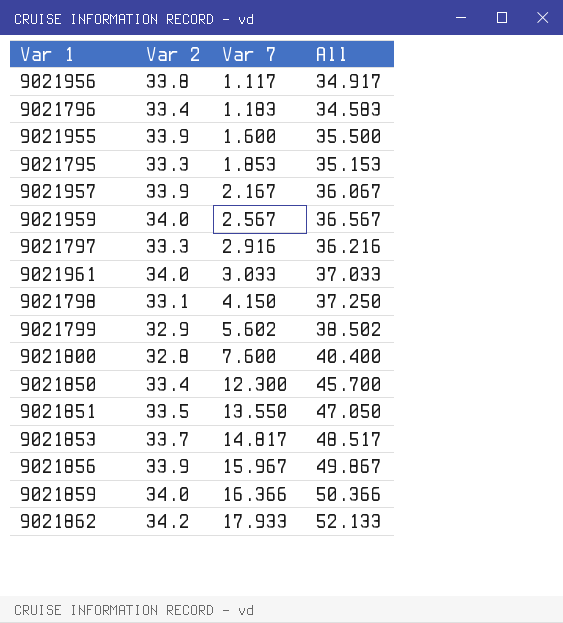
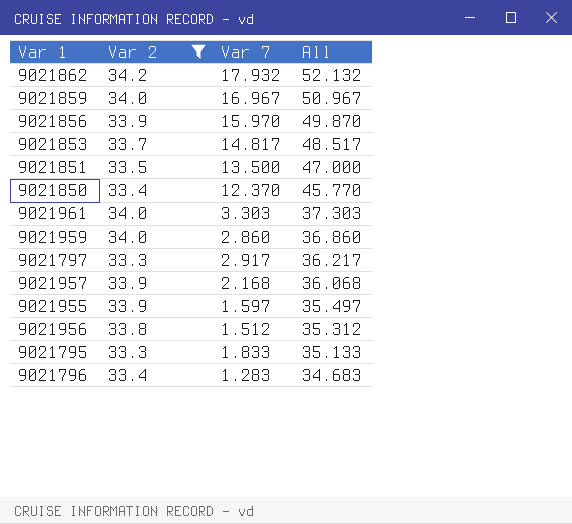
filter: none -> Var 2 >= 33.3
row order: Var 7 ascending -> All descending
9021862 | Var 7: 17.933 -> 17.932
9021862 | All: 52.133 -> 52.132
9021859 | Var 7: 16.366 -> 16.967
9021859 | All: 50.366 -> 50.967
9021856 | Var 7: 15.967 -> 15.970
9021856 | All: 49.867 -> 49.870
9021851 | Var 7: 13.550 -> 13.500
9021851 | All: 47.050 -> 47.000
9021850 | Var 7: 12.300 -> 12.370
9021850 | All: 45.700 -> 45.770
9021961 | Var 7: 3.033 -> 3.303
9021961 | All: 37.033 -> 37.303
9021959 | Var 7: 2.567 -> 2.860
9021959 | All: 36.567 -> 36.860
9021797 | Var 7: 2.916 -> 2.917
9021797 | All: 36.216 -> 36.217
9021957 | Var 7: 2.167 -> 2.168
9021957 | All: 36.067 -> 36.068
9021955 | Var 7: 1.600 -> 1.597
9021955 | All: 35.500 -> 35.497
9021956 | Var 7: 1.117 -> 1.512
9021956 | All: 34.917 -> 35.312
9021795 | Var 7: 1.853 -> 1.833
9021795 | All: 35.153 -> 35.133
9021796 | Var 7: 1.183 -> 1.283
9021796 | All: 34.583 -> 34.683

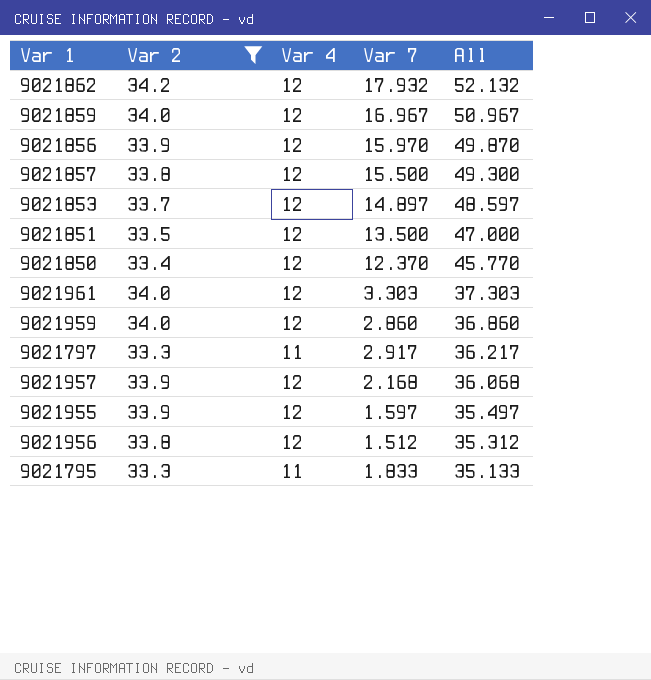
column Var 4 | position: none -> 3
row 9021796: 33.4 | 1.283 | 34.683 -> none
row 9021857: none -> 33.8 | 12 | 15.500 | 49.300
9021853 | Var 7: 14.817 -> 14.897
9021853 | All: 48.517 -> 48.597

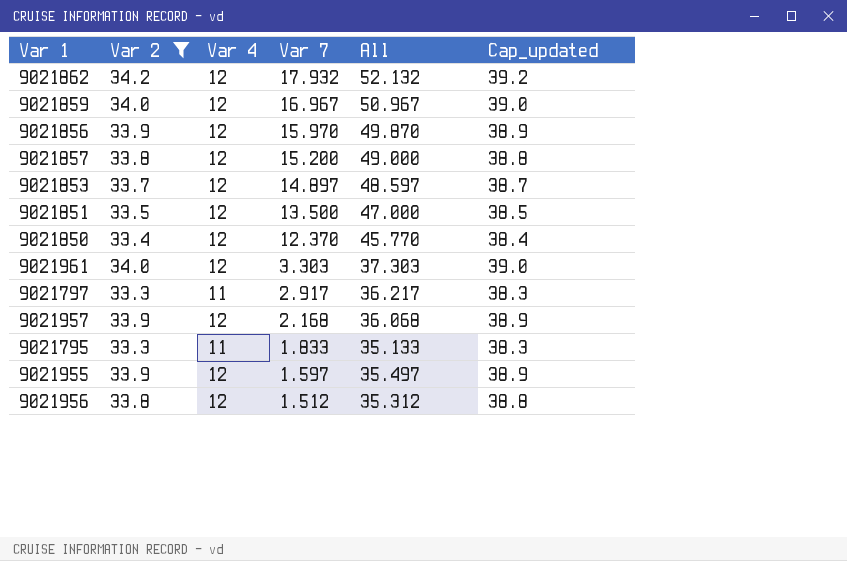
row order: All descending -> Var 7 descending
column Cap_updated | formula: none -> [Var 2] + 5
row 9021959: 34.0 | 12 | 2.860 | 36.860 -> none
9021857 | Var 7: 15.500 -> 15.200
9021857 | All: 49.300 -> 49.000

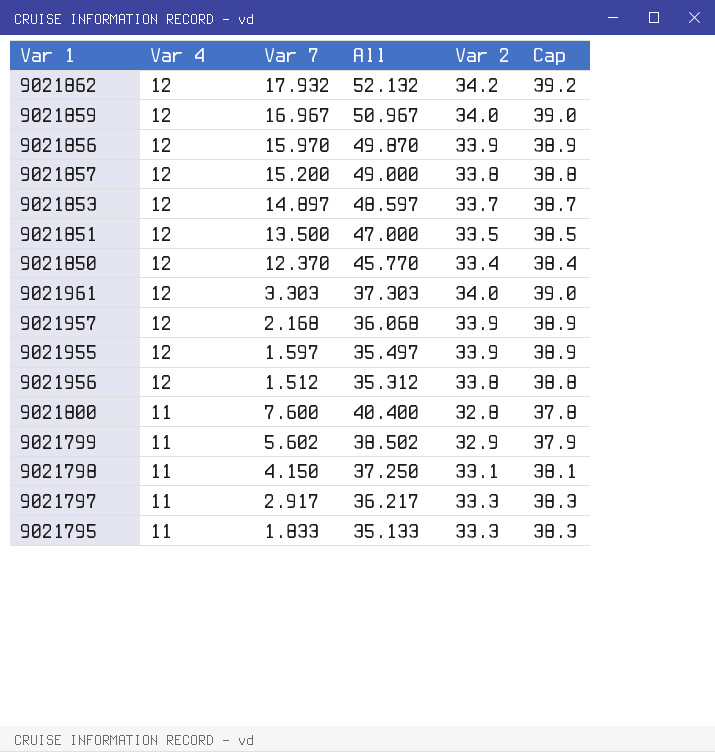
filter: Var 2 >= 33.3 -> none
row order: Var 7 descending -> Var 4 descending
column Var 2 | position: 2 -> 5
column name: Cap_updated -> Cap

